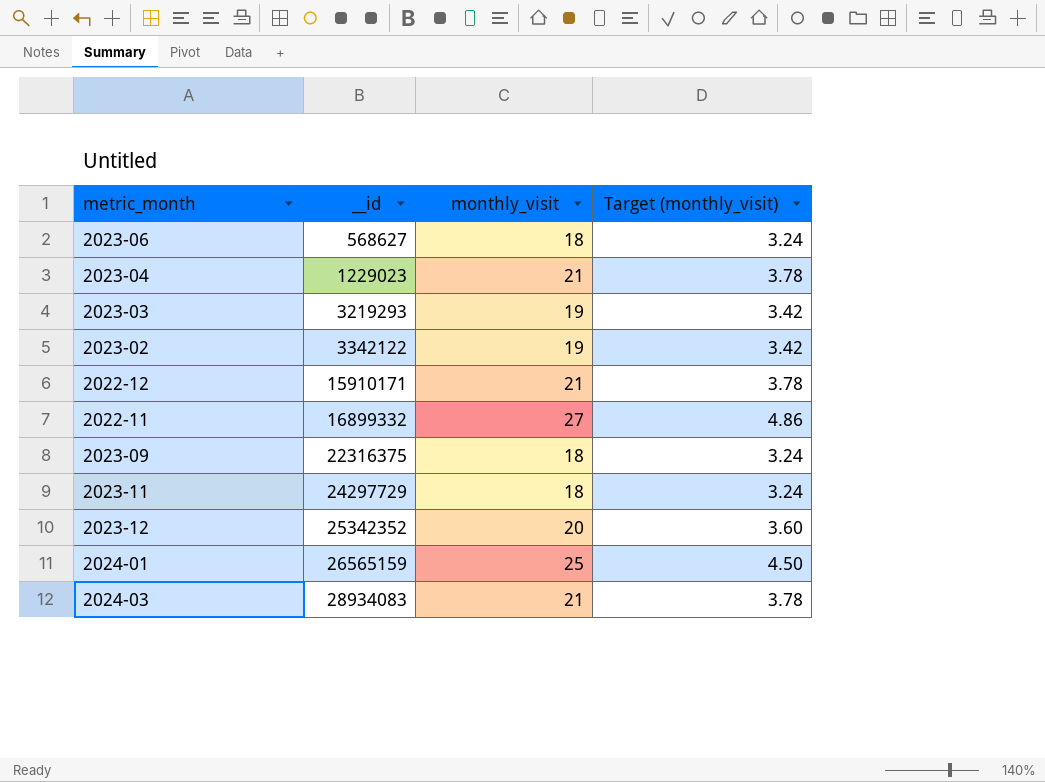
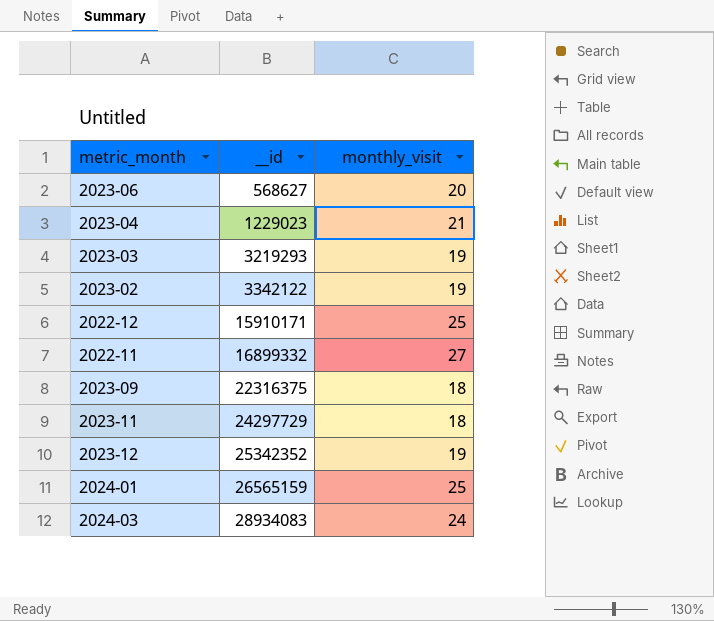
column Target (monthly_visit) | formula: [monthly_visit] * 0.18 -> none
2023-06 | monthly_visit: 18 -> 20
2022-12 | monthly_visit: 21 -> 25
2023-12 | monthly_visit: 20 -> 19
2024-03 | monthly_visit: 21 -> 24

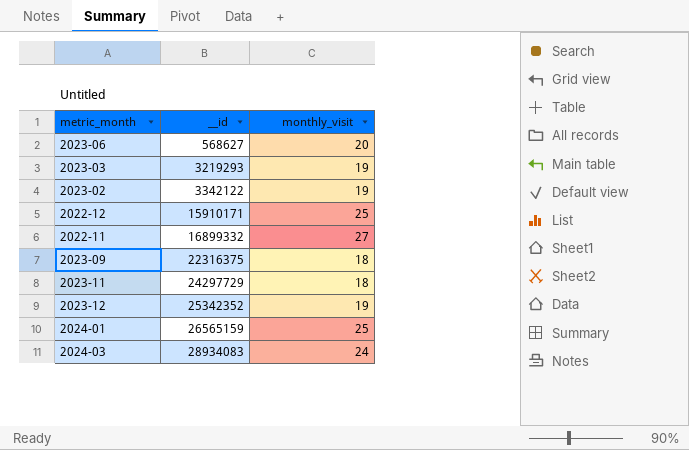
row 2023-04: 1229023 | 21 -> none

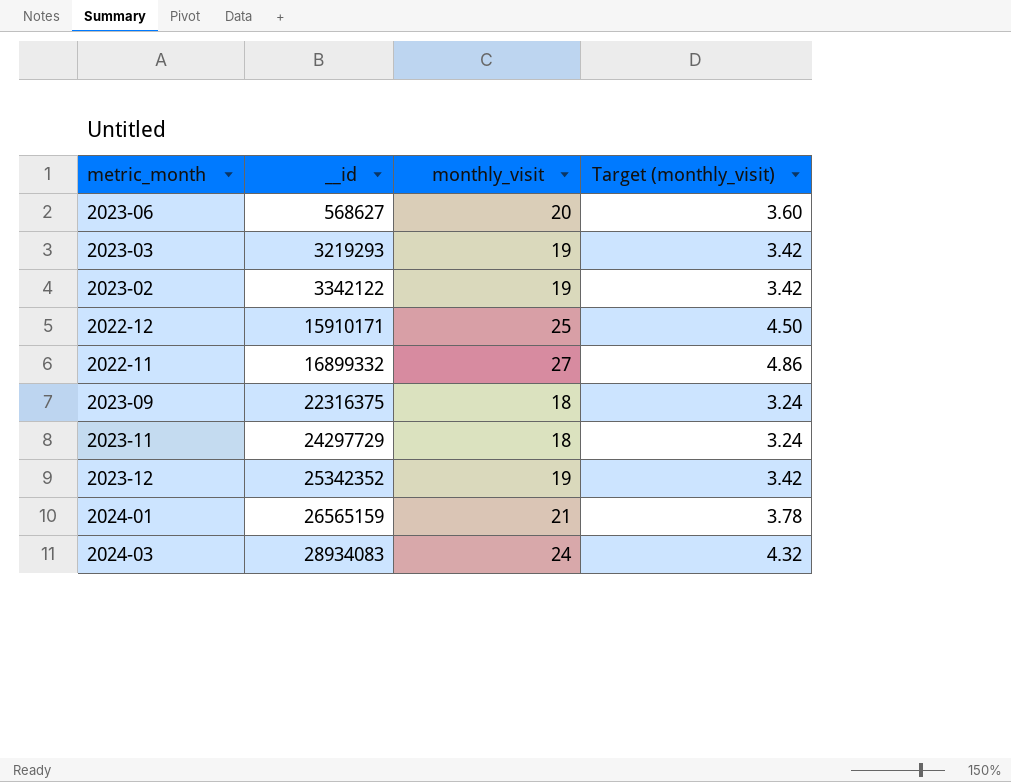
column Target (monthly_visit) | formula: none -> [monthly_visit] * 0.18
2024-01 | monthly_visit: 25 -> 21

